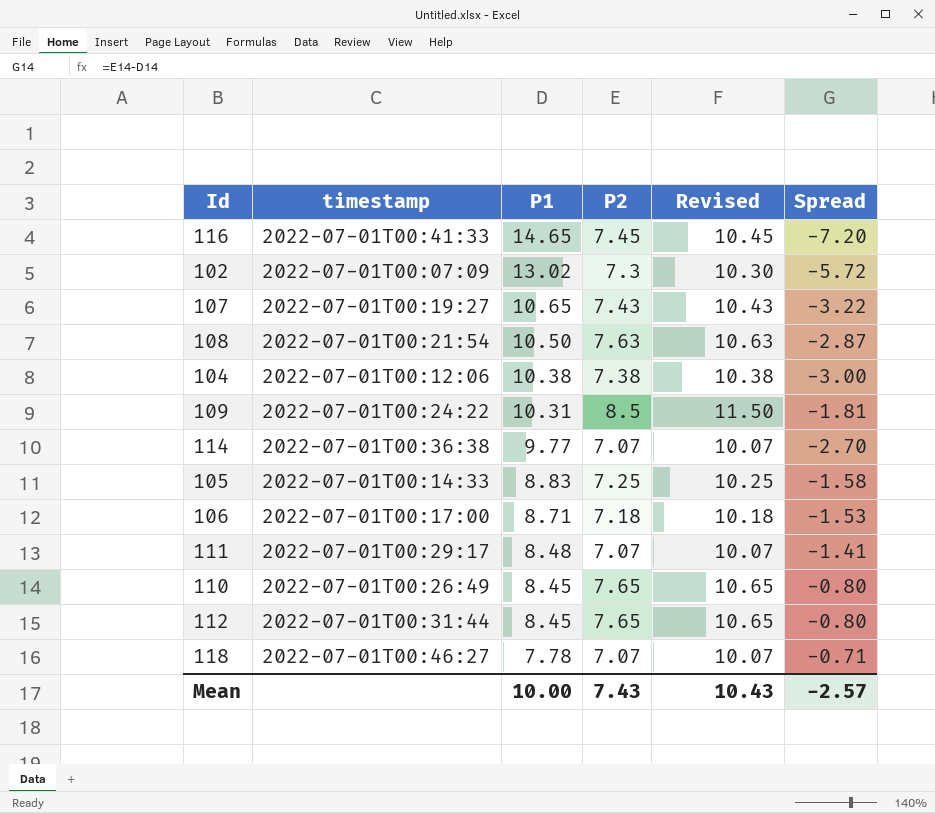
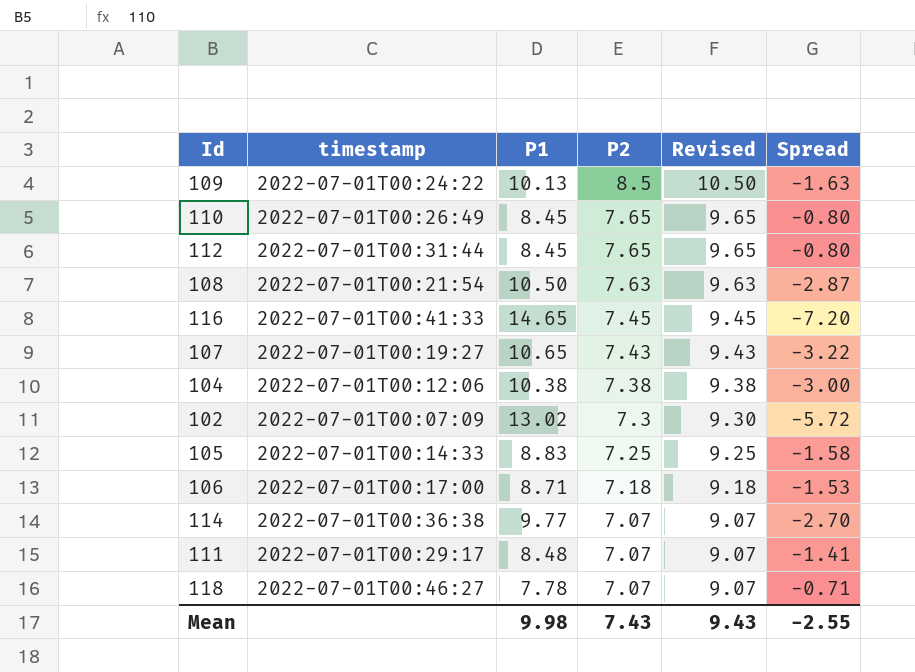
row order: P1 descending -> P2 descending
column Revised | formula: [P2] + 3 -> [P2] + 2
109 | P1: 10.31 -> 10.13
109 | Spread: -1.81 -> -1.63
Mean | P1: 10.00 -> 9.98
Mean | Revised: 10.43 -> 9.43
Mean | Spread: -2.57 -> -2.55

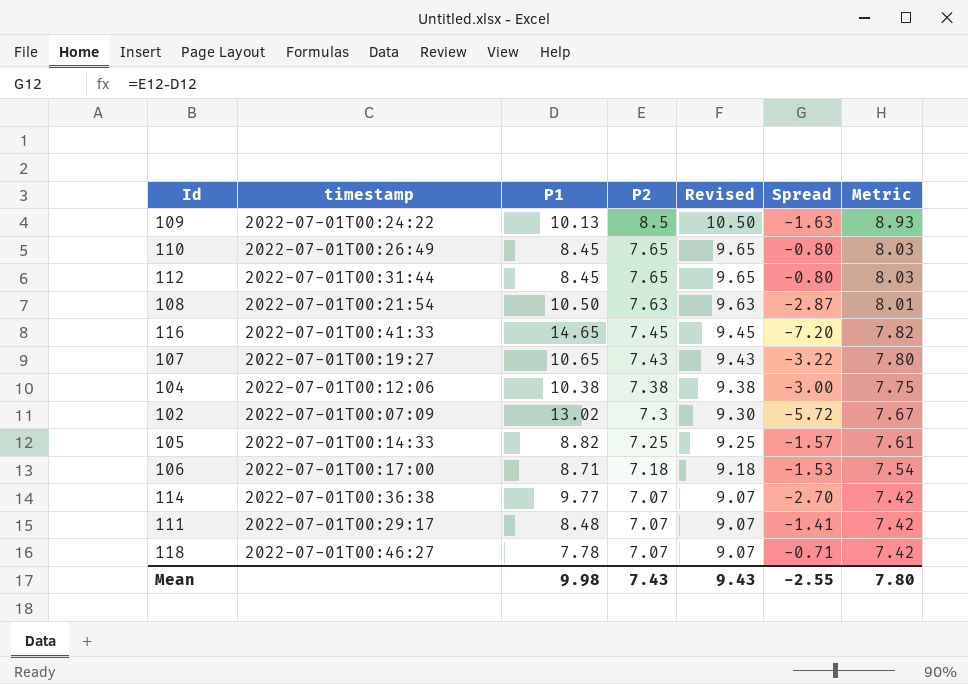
column Metric | formula: none -> [P2] * 1.05
105 | P1: 8.83 -> 8.82
105 | Spread: -1.58 -> -1.57

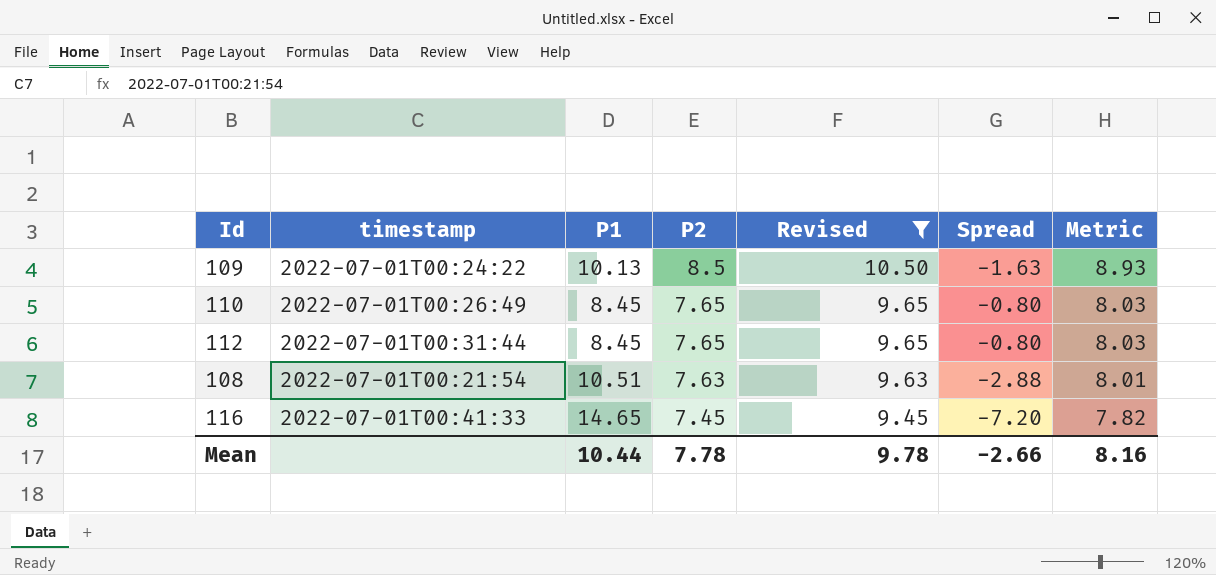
filter: none -> Revised >= 9.45
108 | P1: 10.50 -> 10.51
108 | Spread: -2.87 -> -2.88
Mean | P1: 9.98 -> 10.44
Mean | P2: 7.43 -> 7.78
Mean | Revised: 9.43 -> 9.78
Mean | Spread: -2.55 -> -2.66
Mean | Metric: 7.80 -> 8.16

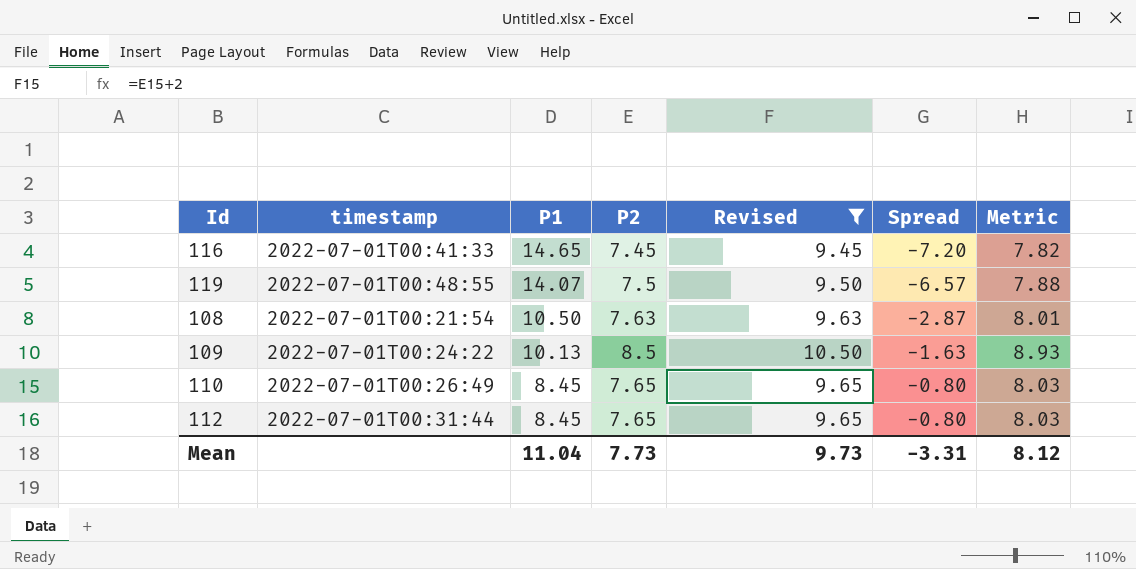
row order: P2 descending -> P1 descending
row 119: none -> 2022-07-01T00:48:55 | 14.07 | 7.5 | 9.50 | -6.57 | 7.88
108 | P1: 10.51 -> 10.50
108 | Spread: -2.88 -> -2.87
Mean | P1: 10.44 -> 11.04
Mean | P2: 7.78 -> 7.73
Mean | Revised: 9.78 -> 9.73
Mean | Spread: -2.66 -> -3.31
Mean | Metric: 8.16 -> 8.12

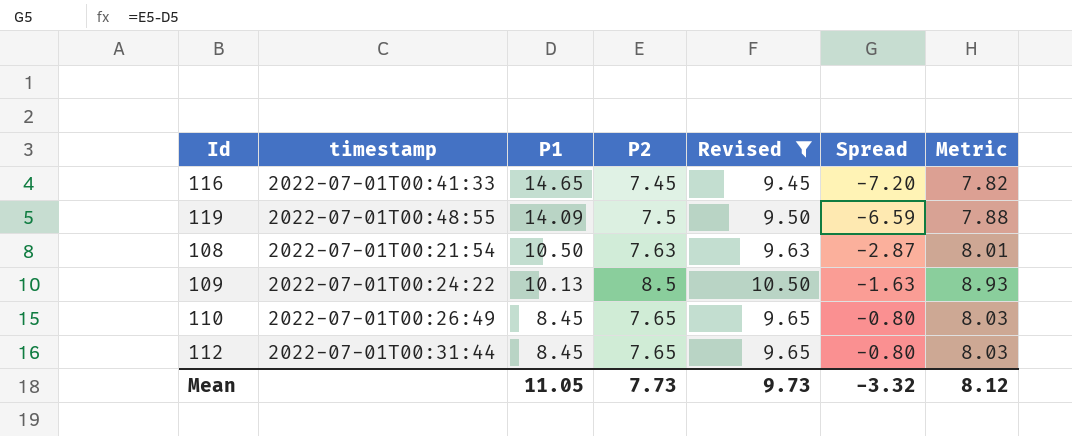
119 | P1: 14.07 -> 14.09
119 | Spread: -6.57 -> -6.59
Mean | P1: 11.04 -> 11.05
Mean | Spread: -3.31 -> -3.32

